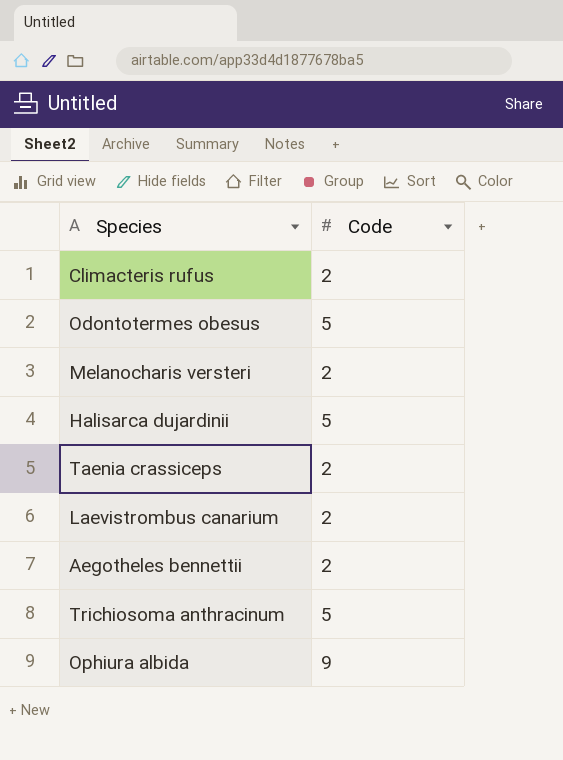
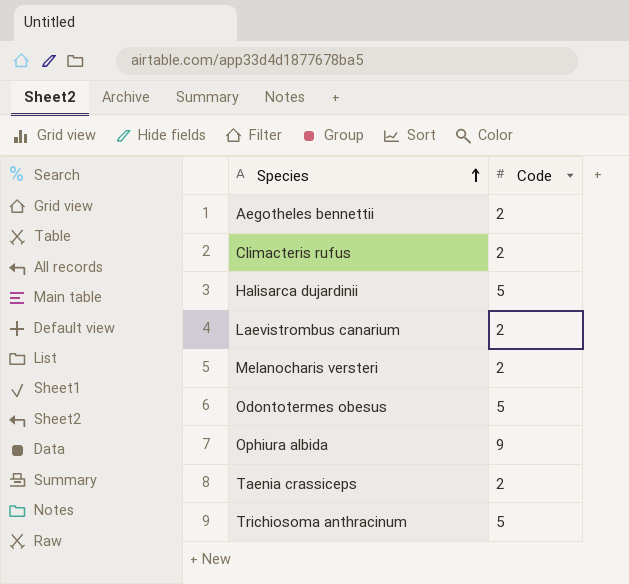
row order: none -> Species ascending

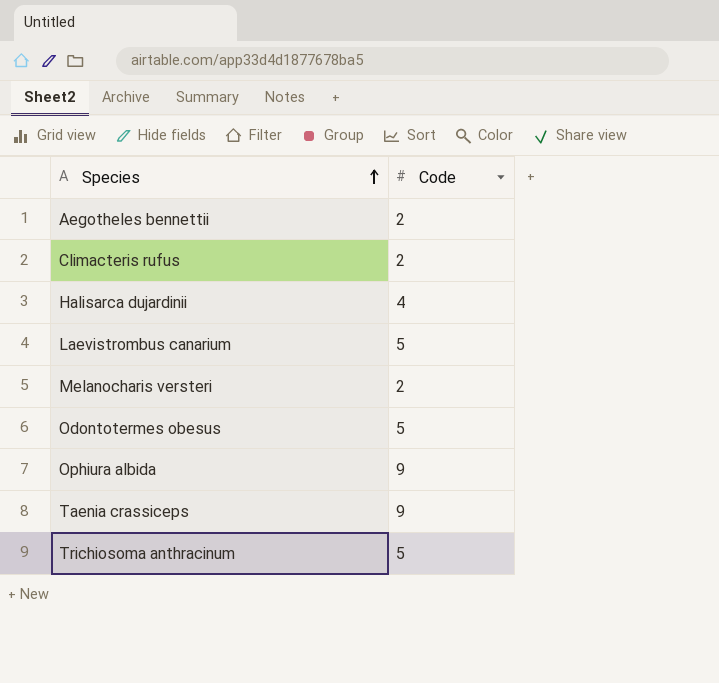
Halisarca dujardinii | Code: 5 -> 4
Laevistrombus canarium | Code: 2 -> 5
Taenia crassiceps | Code: 2 -> 9

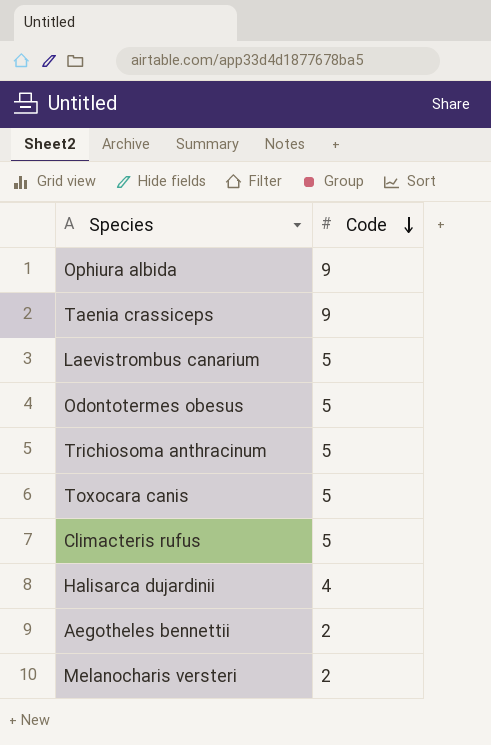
row order: Species ascending -> Code descending
row Toxocara canis: none -> 5
Climacteris rufus | Code: 2 -> 5

